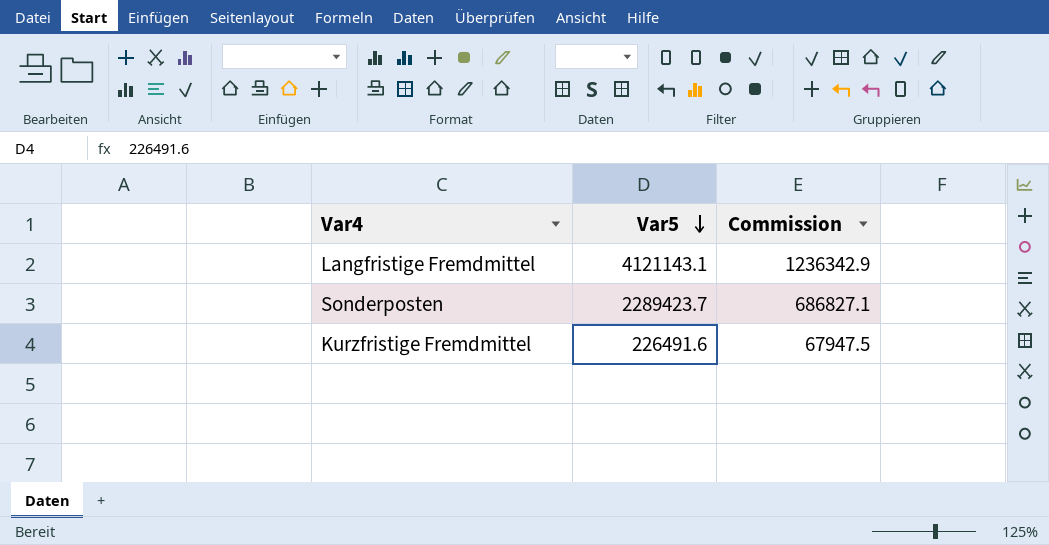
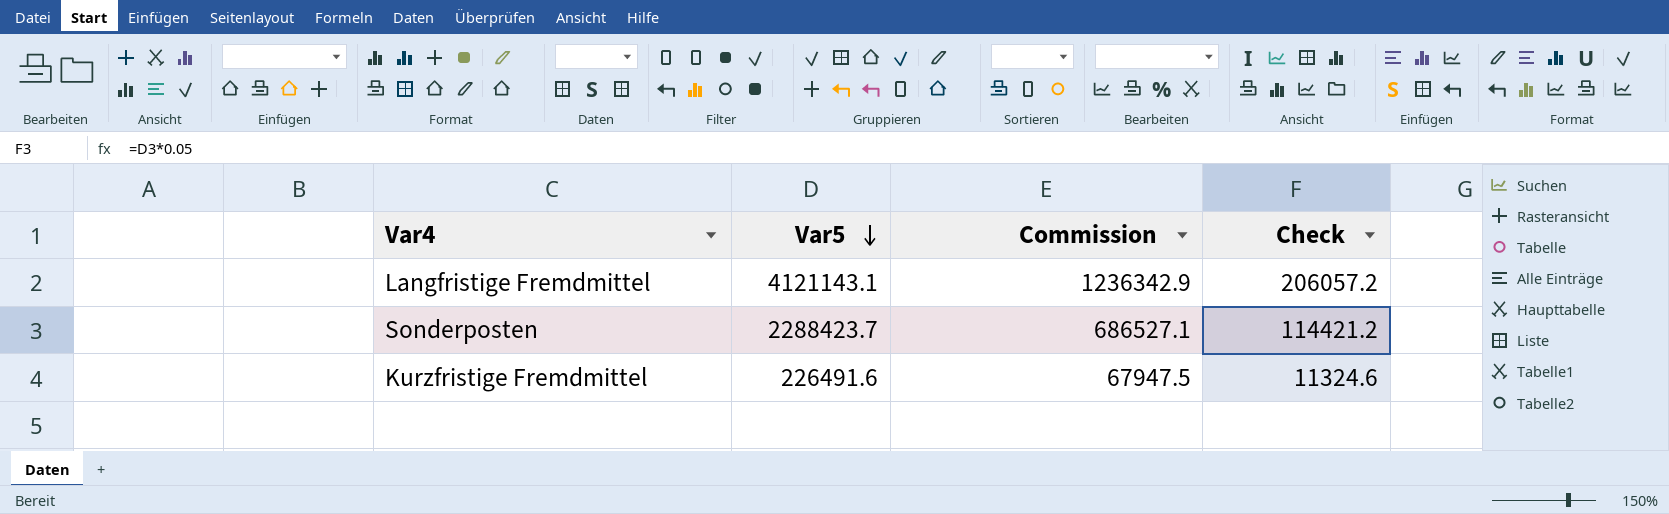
column Check | formula: none -> [Var5] * 0.05
Sonderposten | Var5: 2289423.7 -> 2288423.7
Sonderposten | Commission: 686827.1 -> 686527.1

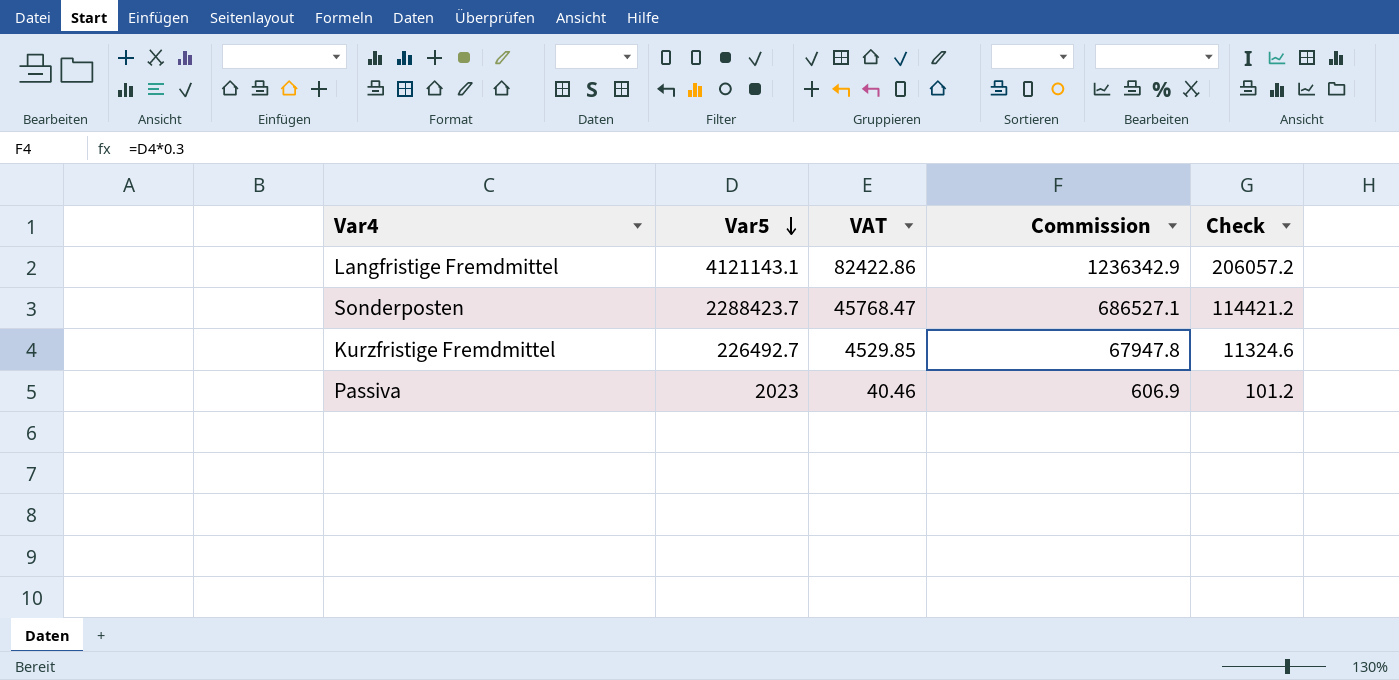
column VAT | formula: none -> [Var5] * 0.02
Kurzfristige Fremdmittel | Var5: 226491.6 -> 226492.7
Kurzfristige Fremdmittel | Commission: 67947.5 -> 67947.8
row Passiva: none -> 2023 | 40.46 | 606.9 | 101.2

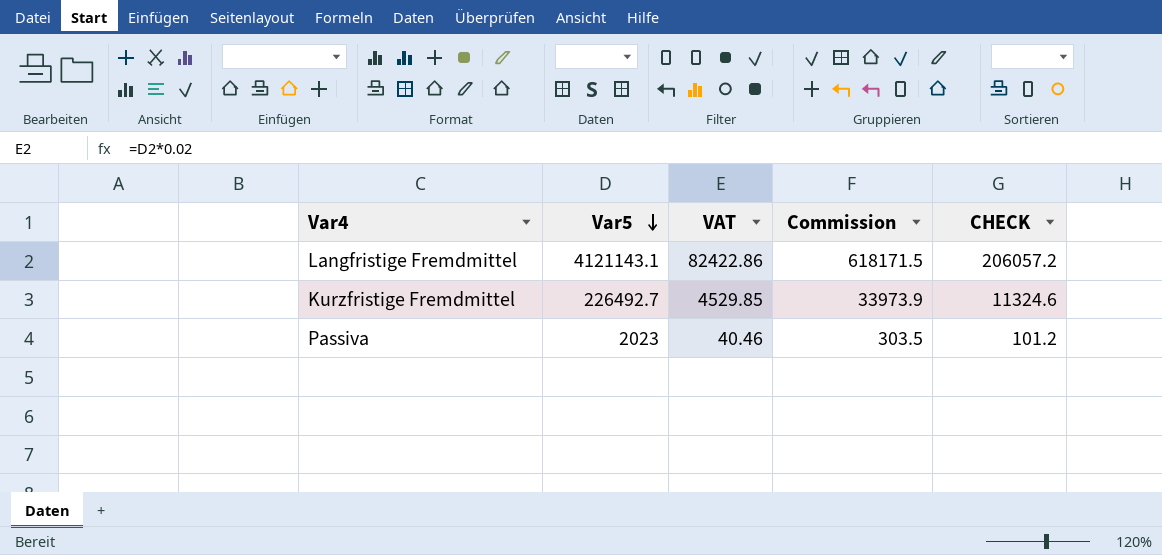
column Commission | formula: [Var5] * 0.3 -> [Var5] * 0.15
column name: Check -> CHECK
row Sonderposten: 2288423.7 | 45768.47 | 686527.1 | 114421.2 -> none

